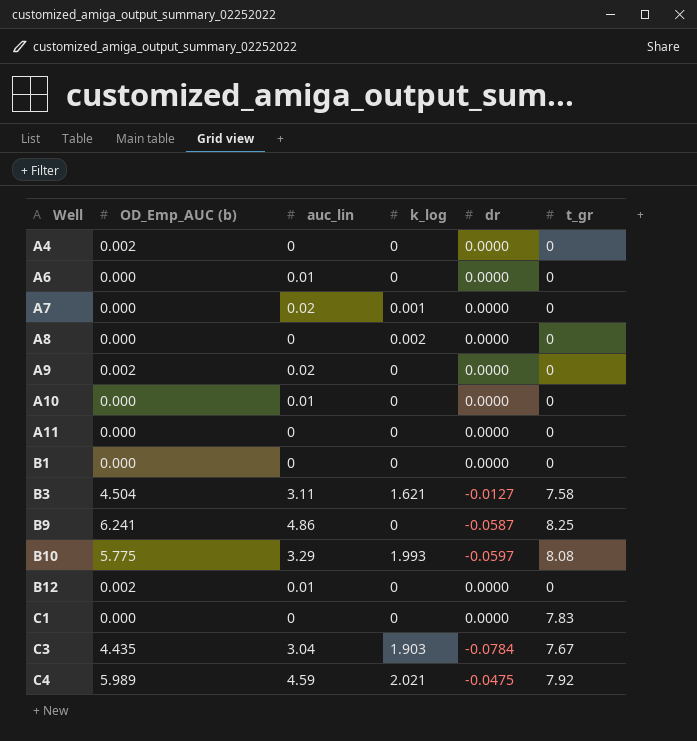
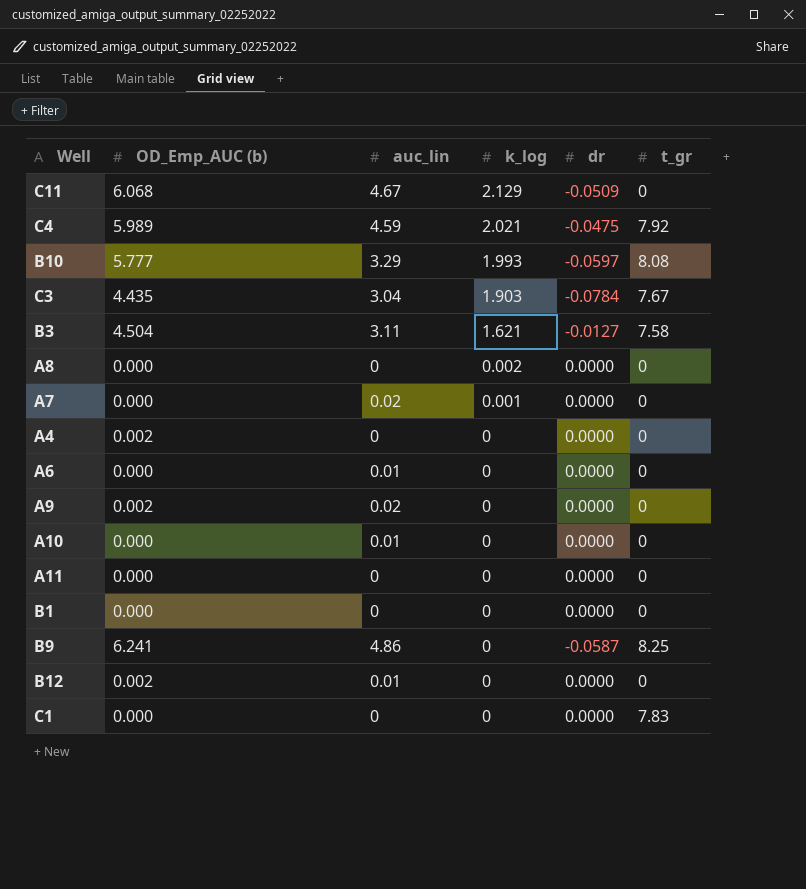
row order: Well ascending -> k_log descending
row C11: none -> 6.068 | 4.67 | 2.129 | -0.0509 | 0
B10 | OD_Emp_AUC (b): 5.775 -> 5.777

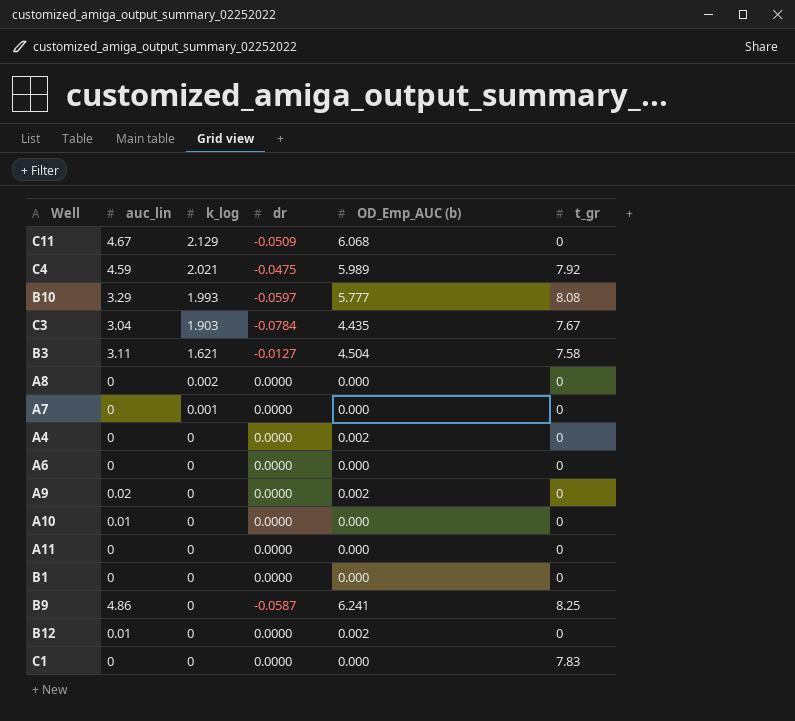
column OD_Emp_AUC (b) | position: 2 -> 5
A7 | auc_lin: 0.02 -> 0
A6 | auc_lin: 0.01 -> 0

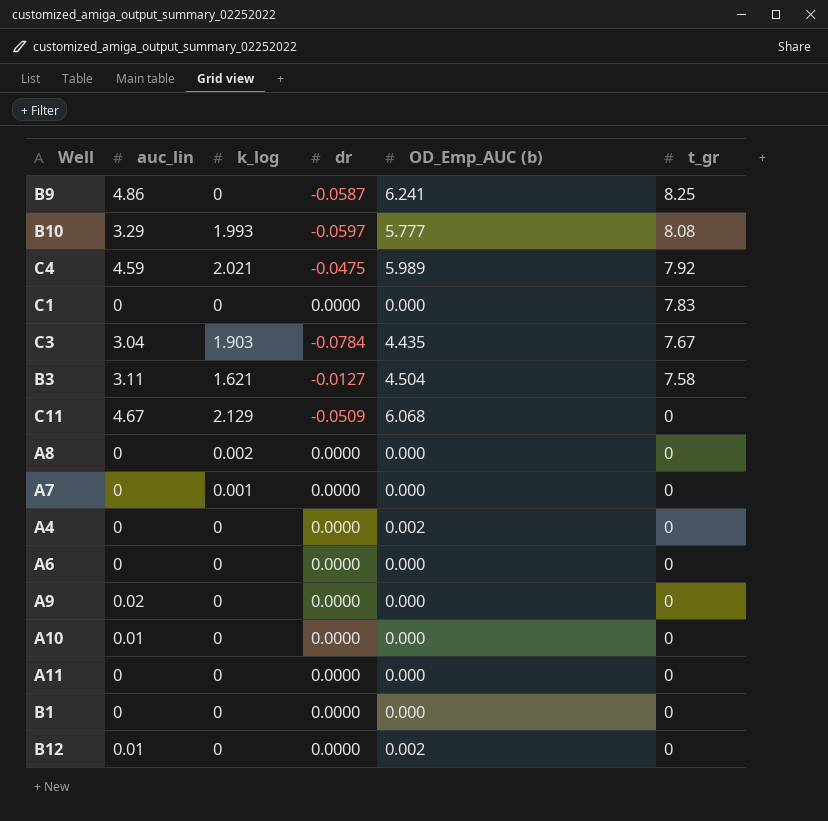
row order: k_log descending -> t_gr descending
A9 | OD_Emp_AUC (b): 0.002 -> 0.000

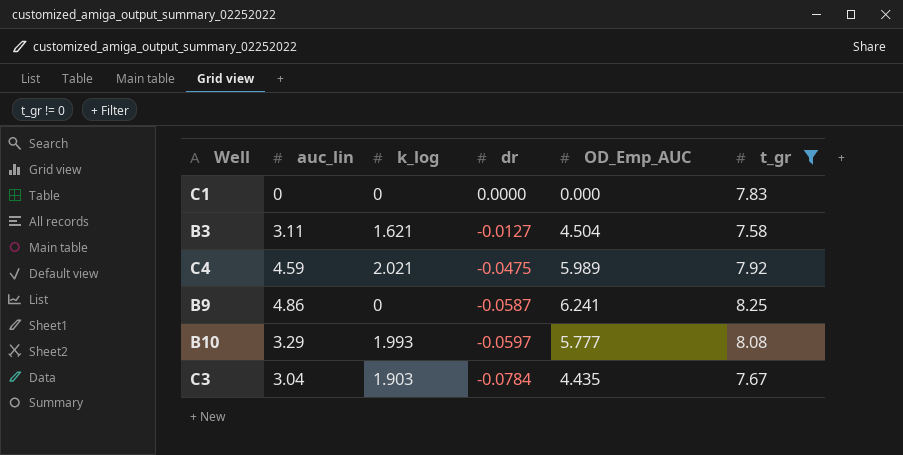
filter: none -> t_gr != 0
row order: t_gr descending -> dr descending
column name: OD_Emp_AUC (b) -> OD_Emp_AUC

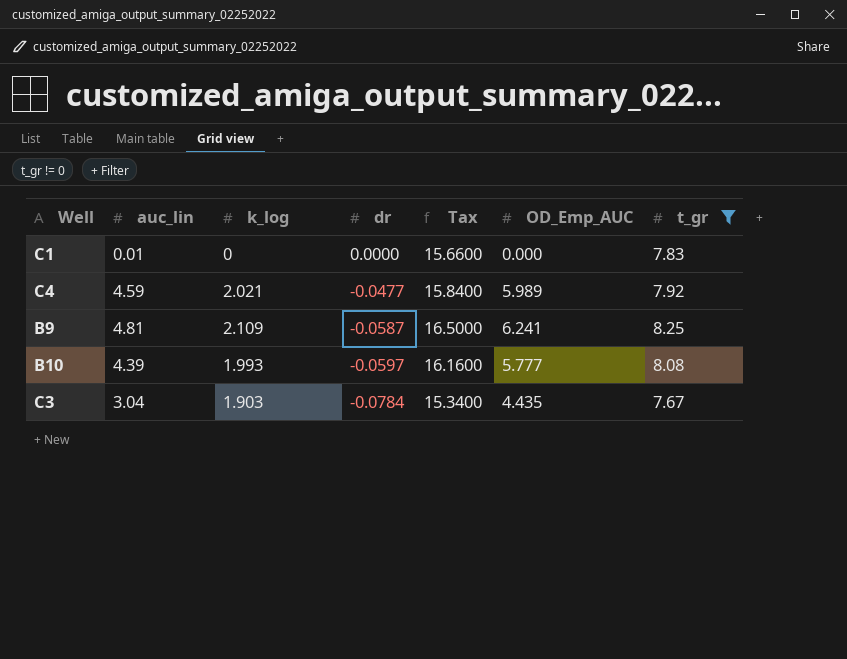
column Tax | formula: none -> [t_gr] * 2
row B3: 3.11 | 1.621 | -0.0127 | 4.504 | 7.58 -> none
C1 | auc_lin: 0 -> 0.01
C4 | dr: -0.0475 -> -0.0477
B9 | auc_lin: 4.86 -> 4.81
B9 | k_log: 0 -> 2.109
B10 | auc_lin: 3.29 -> 4.39

